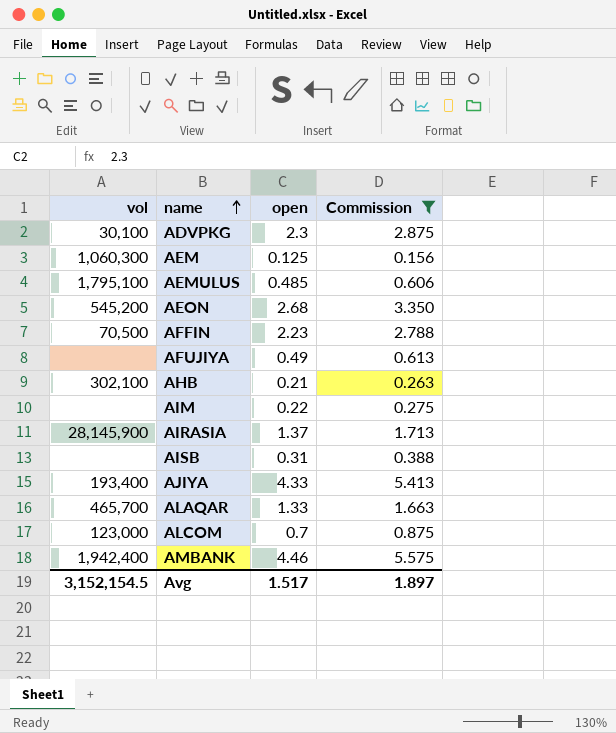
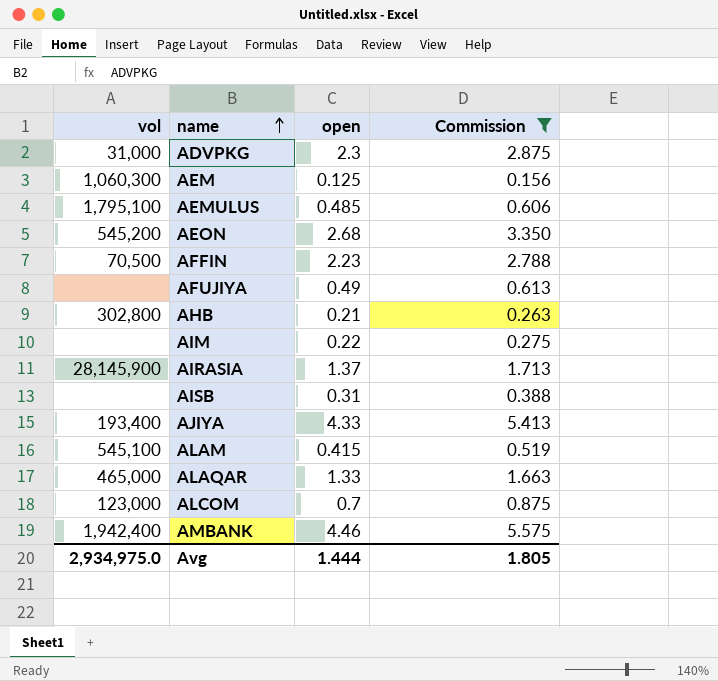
ADVPKG | vol: 30,100 -> 31,000
AHB | vol: 302,100 -> 302,800
row ALAM: none -> 545,100 | 0.415 | 0.519
ALAQAR | vol: 465,700 -> 465,000
Avg | vol: 3,152,154.5 -> 2,934,975.0
Avg | open: 1.517 -> 1.444
Avg | Commission: 1.897 -> 1.805

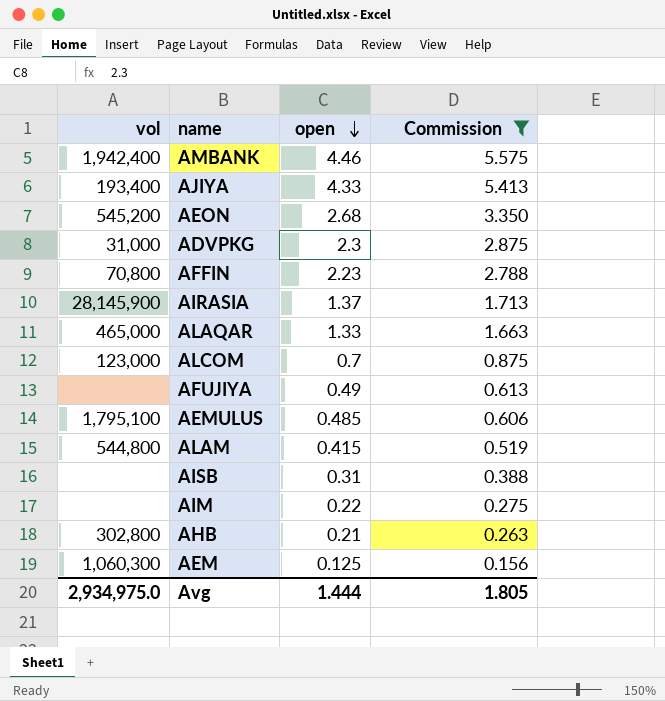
row order: name ascending -> open descending
AFFIN | vol: 70,500 -> 70,800
ALAM | vol: 545,100 -> 544,800

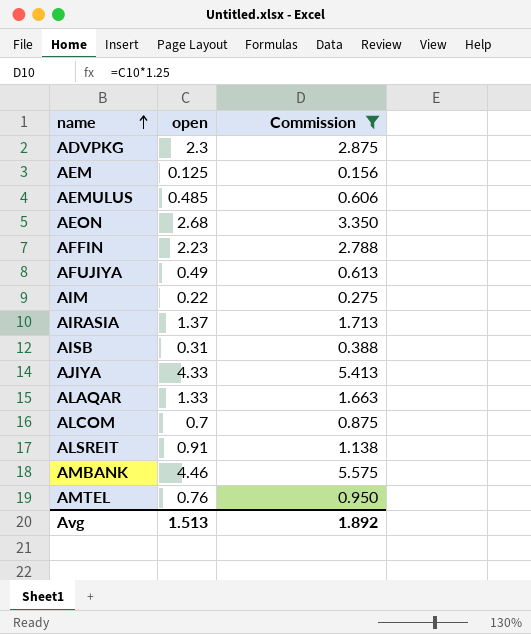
row order: open descending -> name ascending
column vol | position: 1 -> none
row ALAM: 544,800 | 0.415 | 0.519 -> none
row AHB: 302,800 | 0.21 | 0.263 -> none
row ALSREIT: none -> 0.91 | 1.138
row AMTEL: none -> 0.76 | 0.950
Avg | open: 1.444 -> 1.513
Avg | Commission: 1.805 -> 1.892

